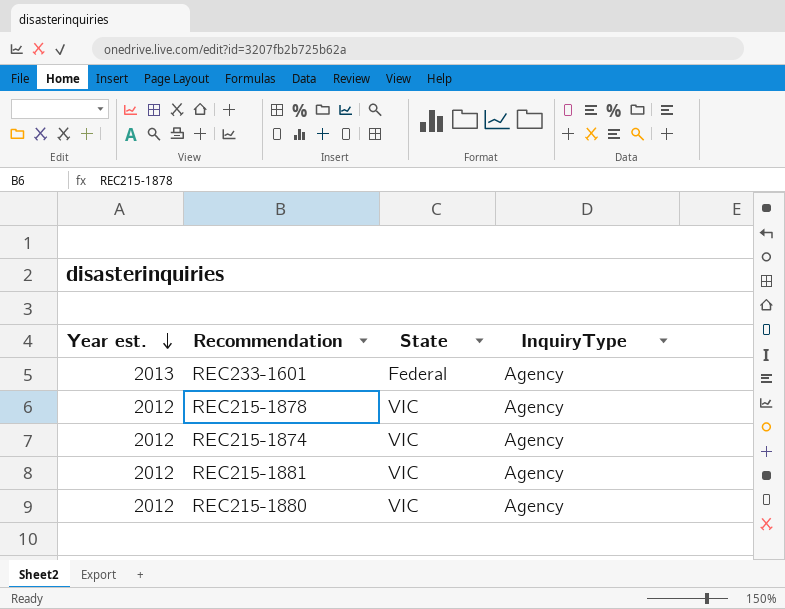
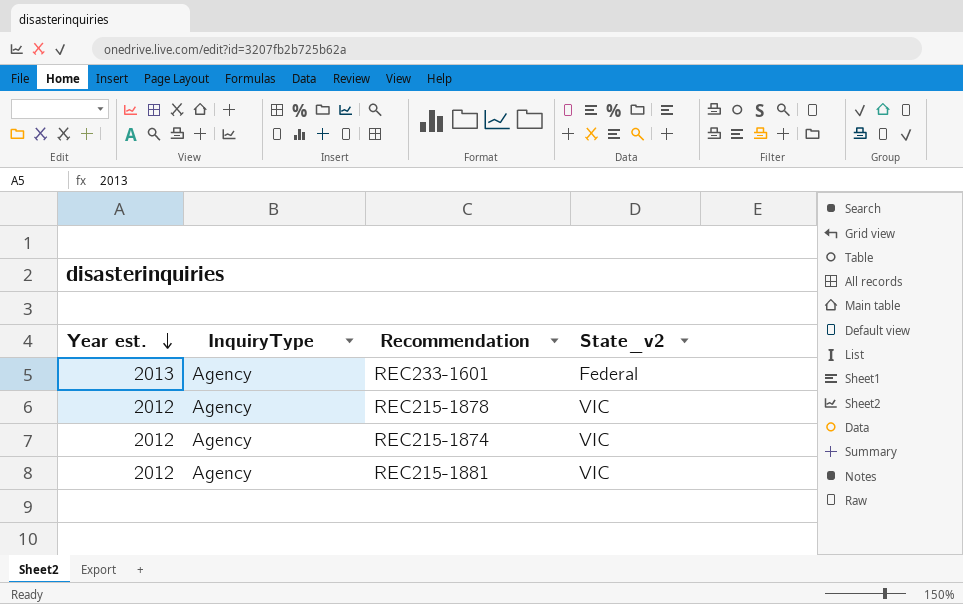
column InquiryType | position: 4 -> 2
column name: State -> State_v2
row REC215-1880: 2012 | VIC | Agency -> none

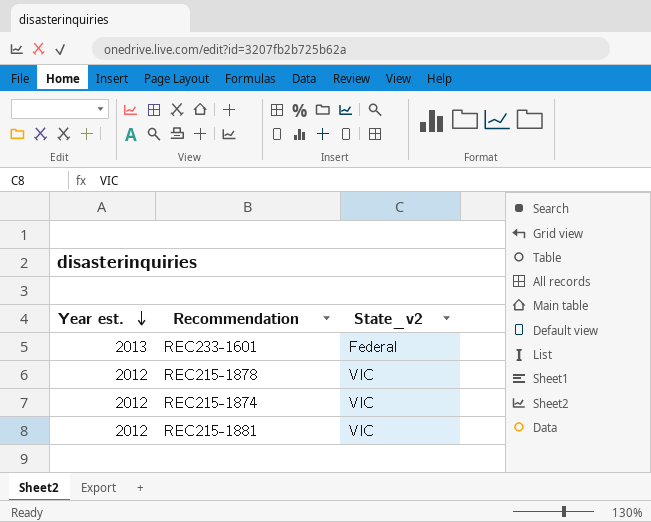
column InquiryType | position: 2 -> none

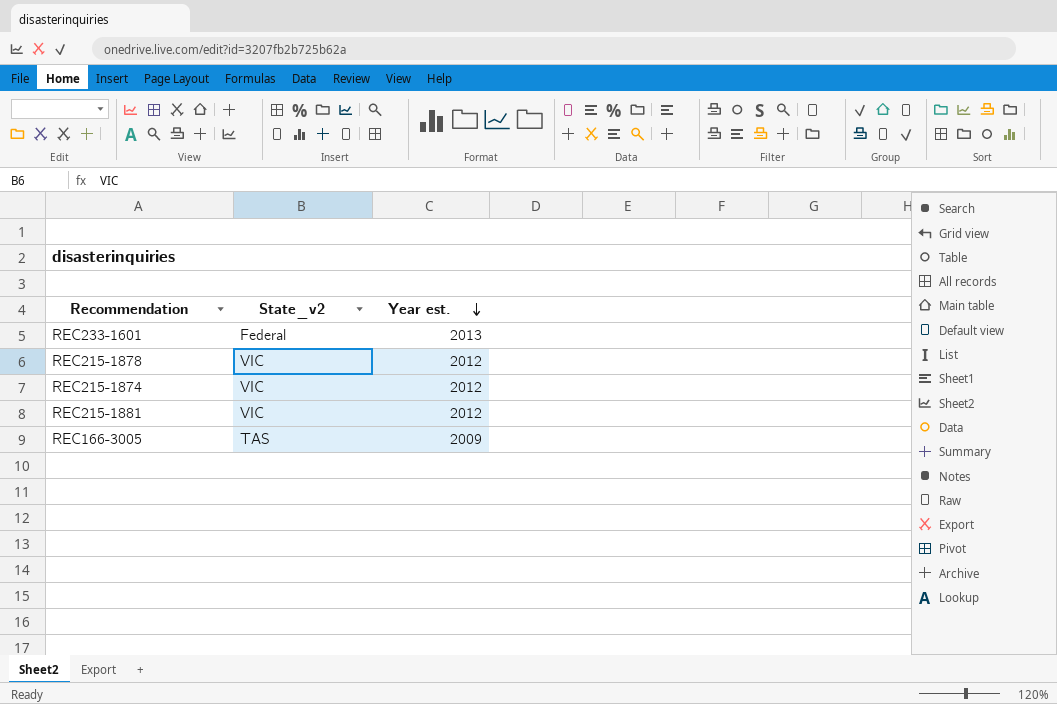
column Year est. | position: 1 -> 3
row REC166-3005: none -> TAS | 2009

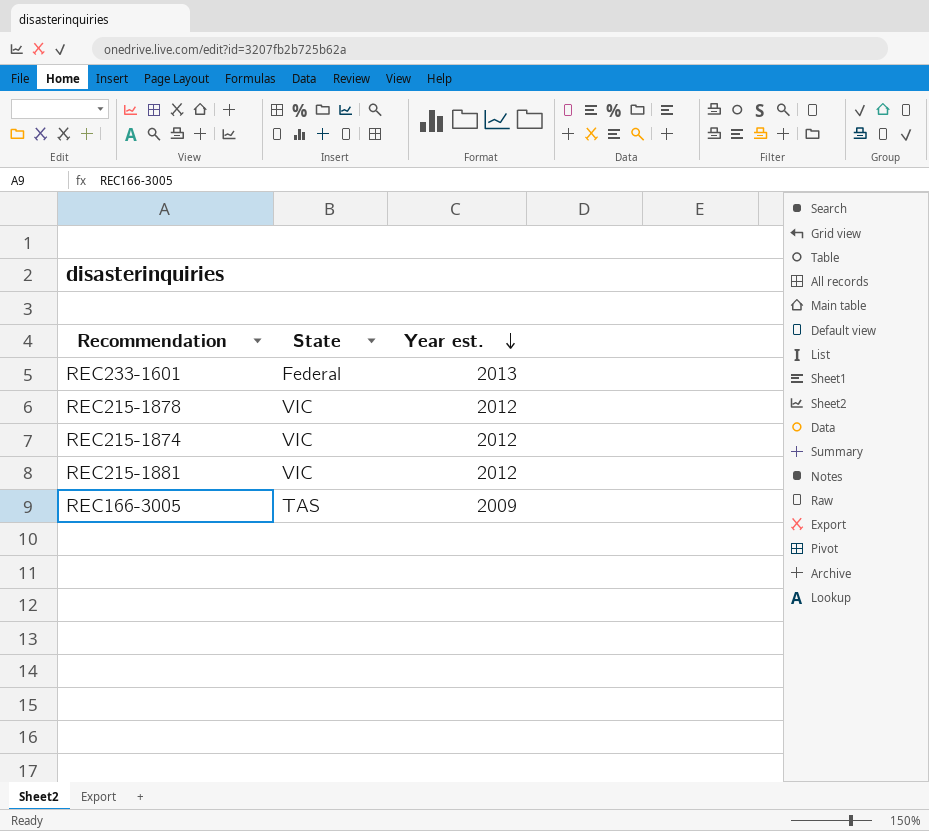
column name: State_v2 -> State

